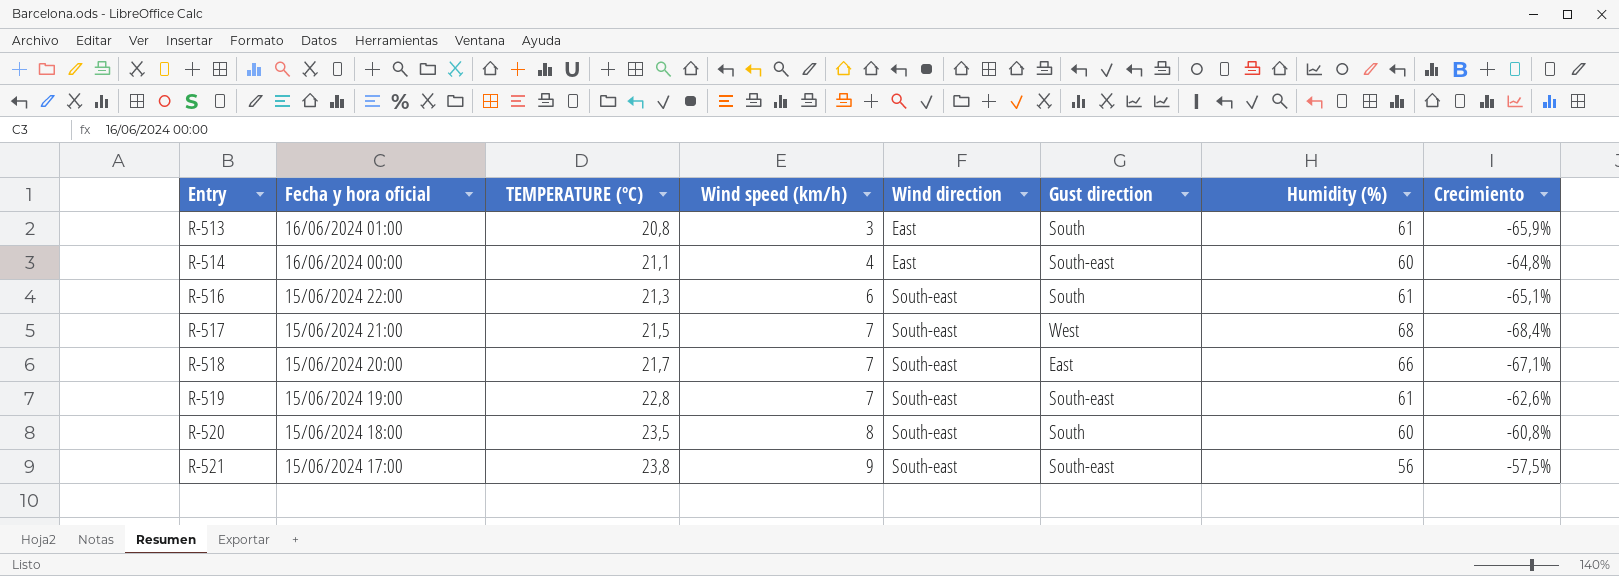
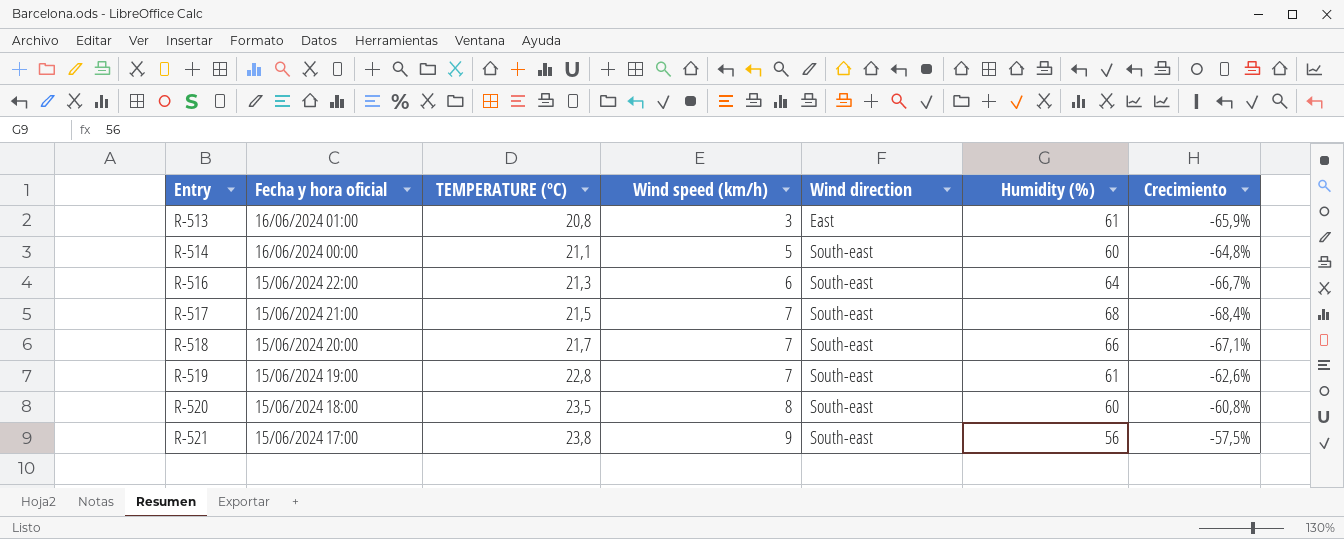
column Gust direction | position: 6 -> none
R-514 | Wind speed (km/h): 4 -> 5
R-514 | Wind direction: East -> South-east
R-516 | Humidity (%): 61 -> 64
R-516 | Crecimiento: -65,1% -> -66,7%

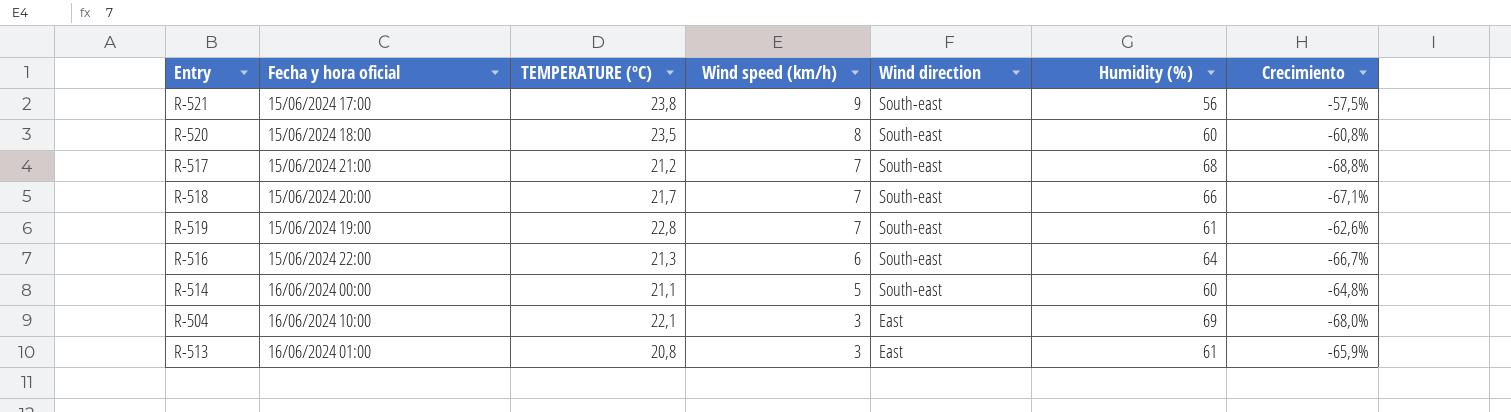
row order: Entry ascending -> Wind speed (km/h) descending
R-517 | TEMPERATURE (ºC): 21,5 -> 21,2
R-517 | Crecimiento: -68,4% -> -68,8%
row R-504: none -> 16/06/2024 10:00 | 22,1 | 3 | East | 69 | -68,0%

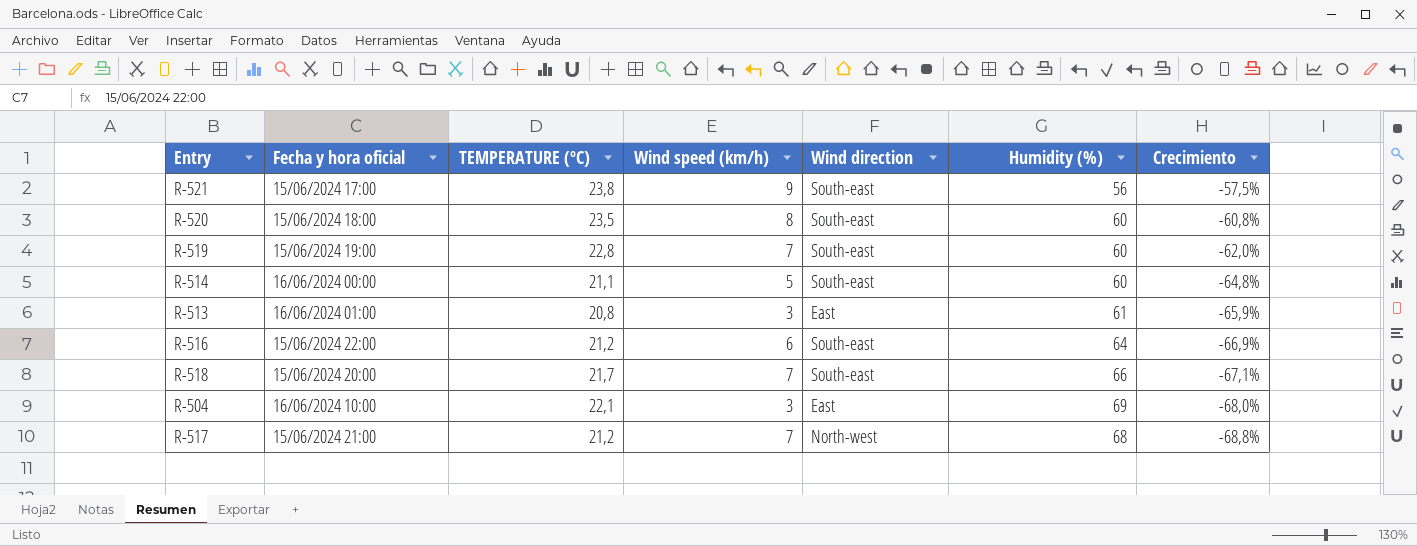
row order: Wind speed (km/h) descending -> Crecimiento descending
R-519 | Humidity (%): 61 -> 60
R-519 | Crecimiento: -62,6% -> -62,0%
R-516 | TEMPERATURE (ºC): 21,3 -> 21,2
R-516 | Crecimiento: -66,7% -> -66,9%
R-517 | Wind direction: South-east -> North-west

